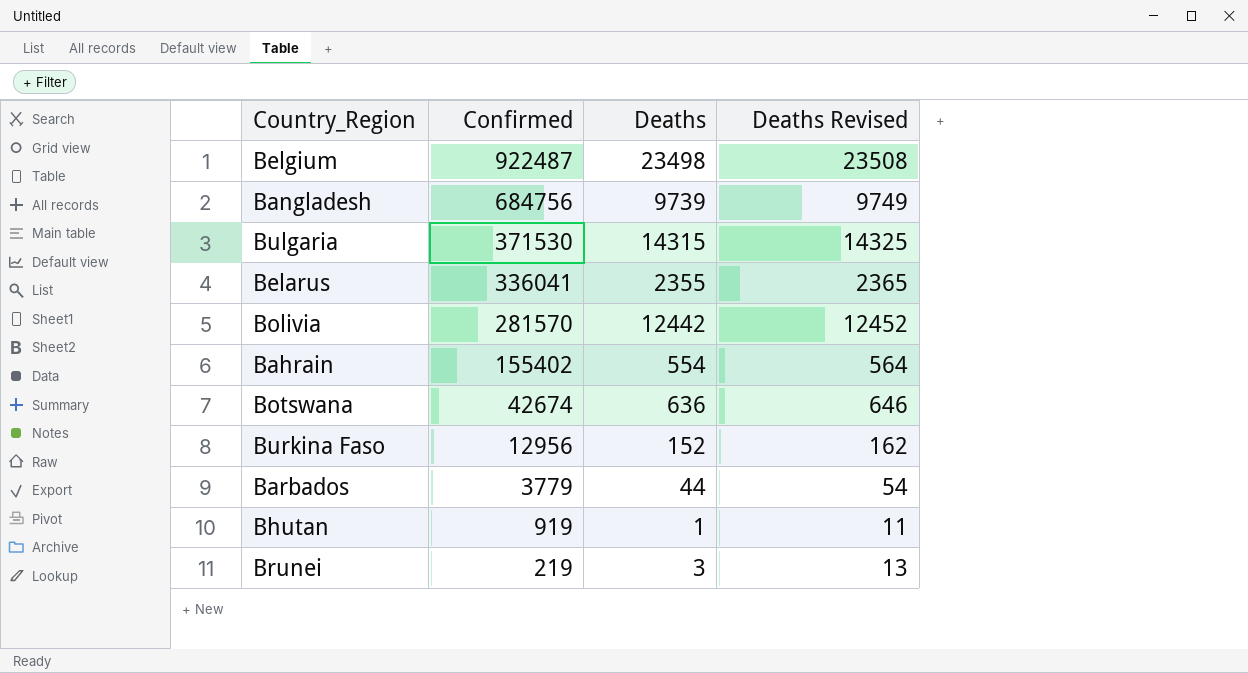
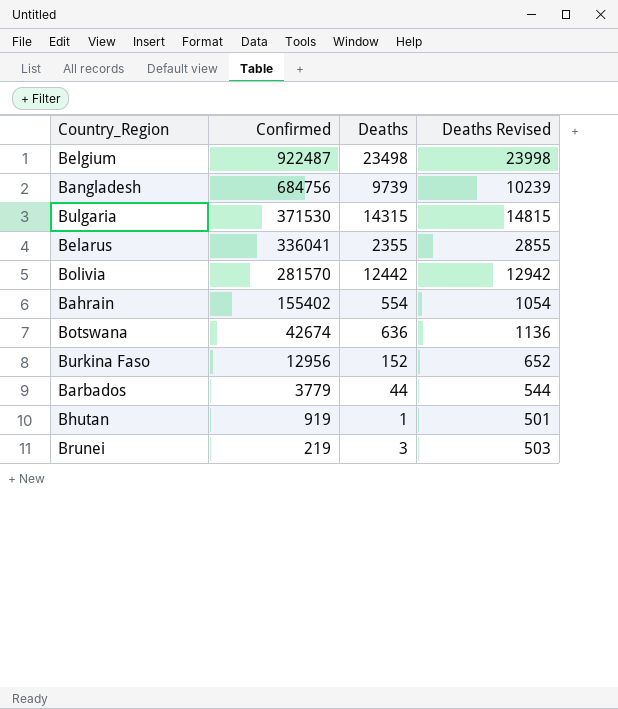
column Deaths Revised | formula: [Deaths] + 10 -> [Deaths] + 500

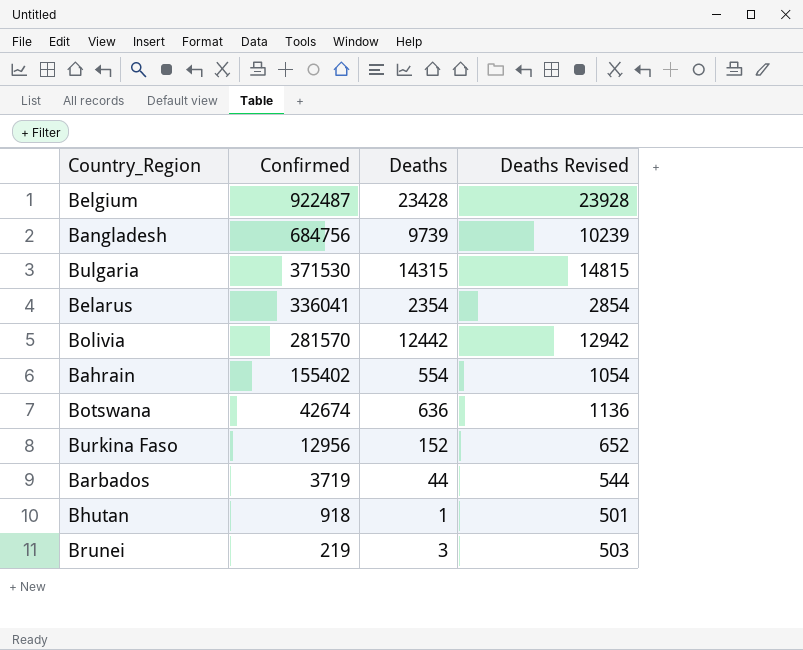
Belgium | Deaths: 23498 -> 23428
Belgium | Deaths Revised: 23998 -> 23928
Belarus | Deaths: 2355 -> 2354
Belarus | Deaths Revised: 2855 -> 2854
Barbados | Confirmed: 3779 -> 3719
Bhutan | Confirmed: 919 -> 918

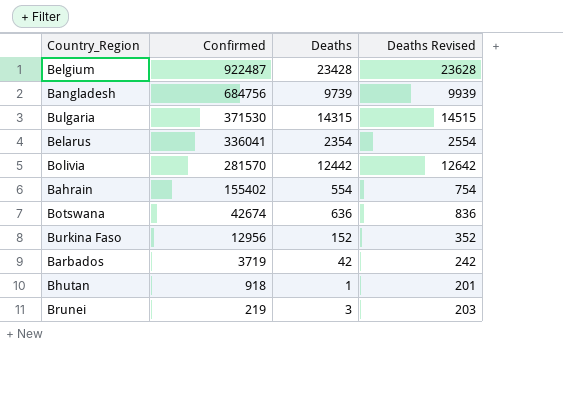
column Deaths Revised | formula: [Deaths] + 500 -> [Deaths] + 200
Barbados | Deaths: 44 -> 42

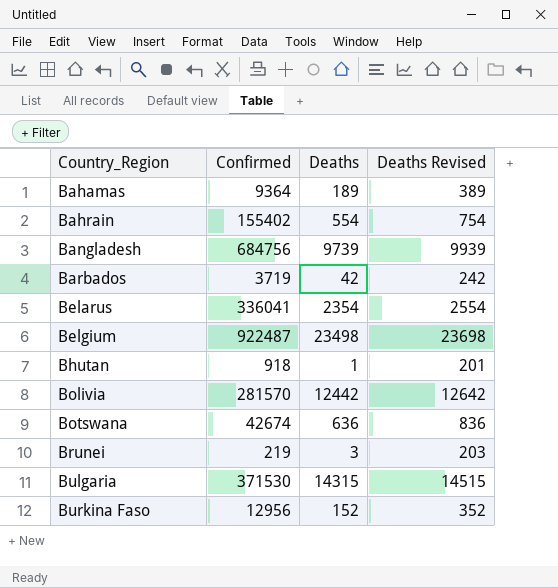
row order: Confirmed descending -> Country_Region ascending
row Bahamas: none -> 9364 | 189 | 389
Belgium | Deaths: 23428 -> 23498
Belgium | Deaths Revised: 23628 -> 23698

